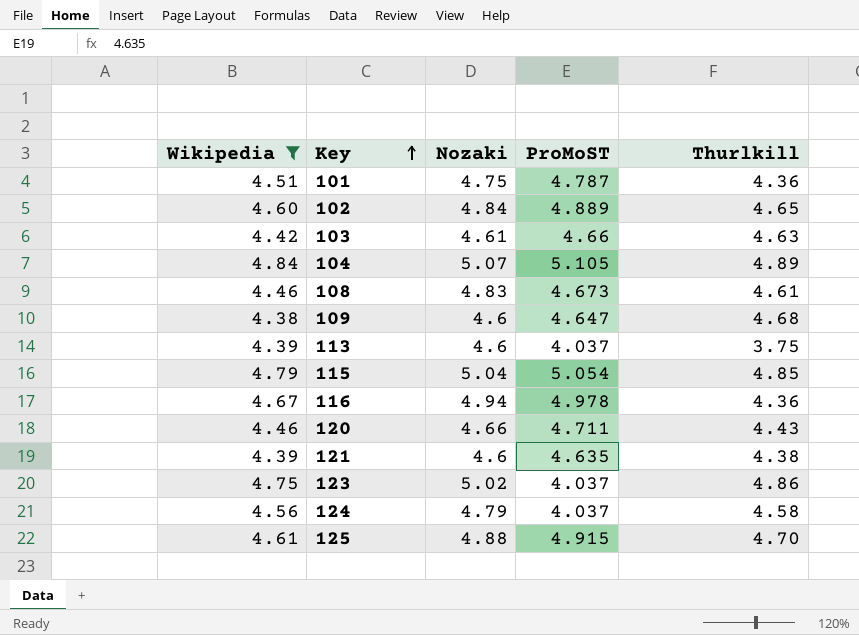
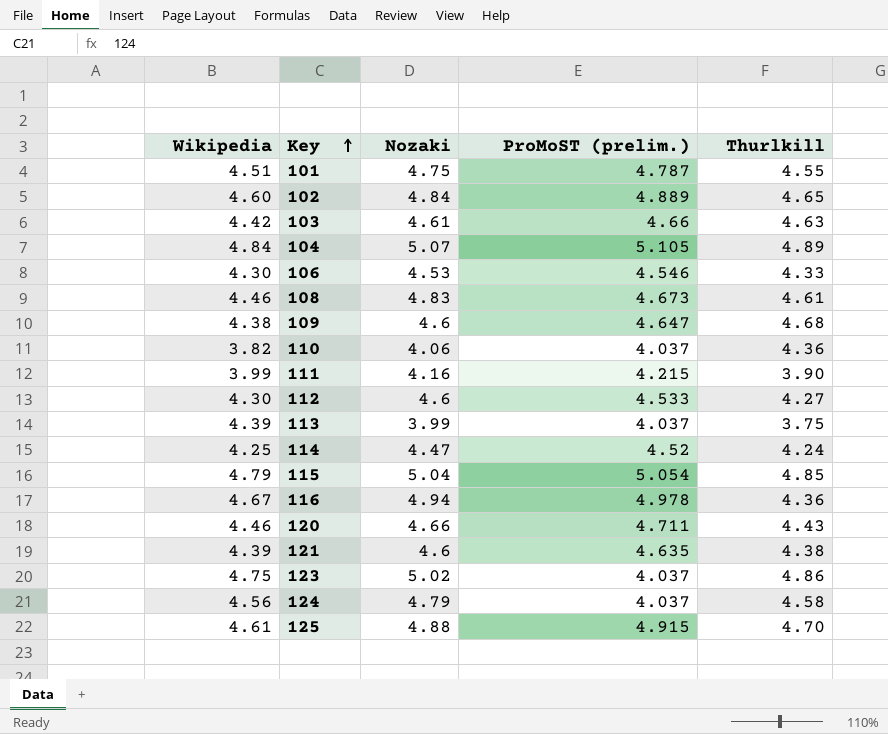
filter: Wikipedia >= 4.38 -> none
column name: ProMoST -> ProMoST (prelim.)
101 | Thurlkill: 4.36 -> 4.55
113 | Nozaki: 4.6 -> 3.99

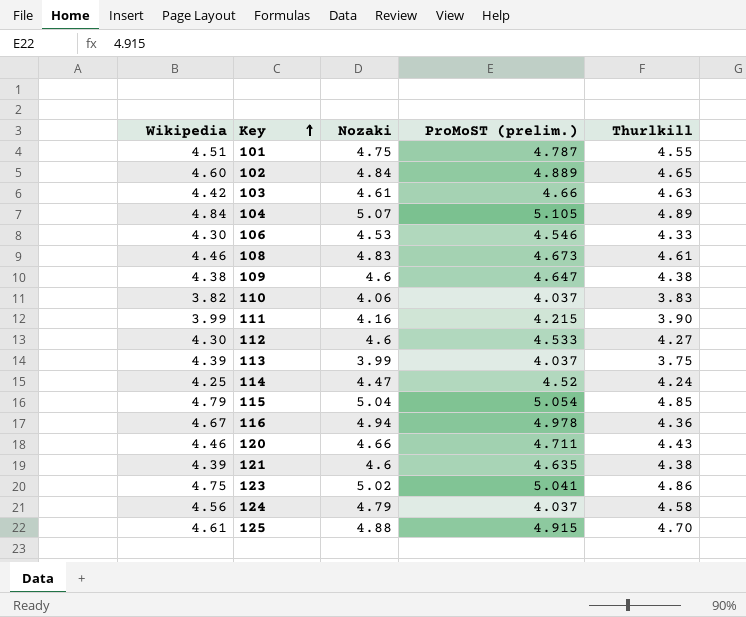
109 | Thurlkill: 4.68 -> 4.38
110 | Thurlkill: 4.36 -> 3.83
123 | ProMoST (prelim.): 4.037 -> 5.041

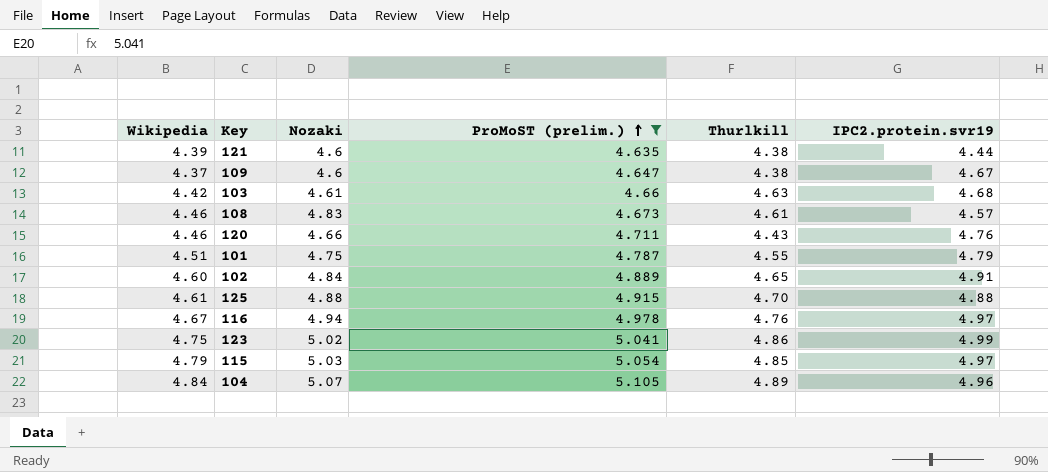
filter: none -> ProMoST (prelim.) >= 4.635
row order: Key ascending -> ProMoST (prelim.) ascending
column IPC2.protein.svr19 | position: none -> 6
109 | Wikipedia: 4.38 -> 4.37
116 | Thurlkill: 4.36 -> 4.76
115 | Nozaki: 5.04 -> 5.03

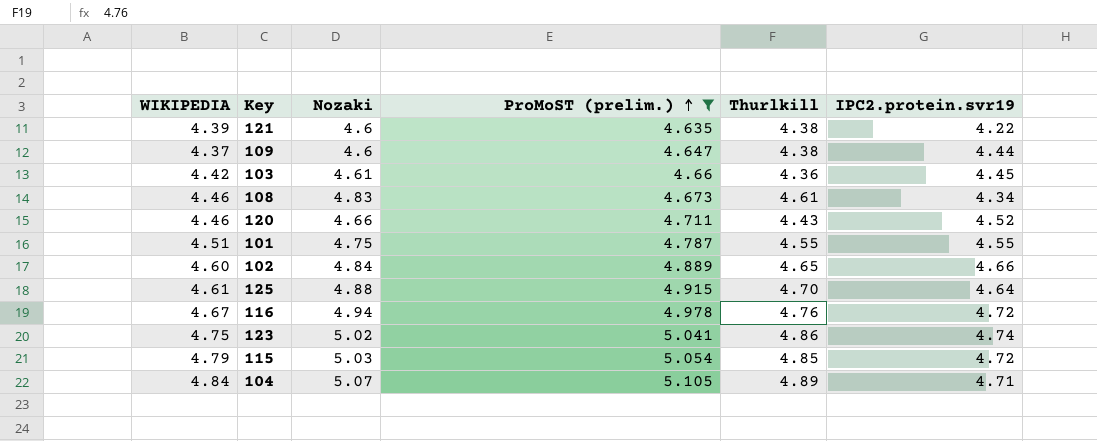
column name: Wikipedia -> WIKIPEDIA
121 | IPC2.protein.svr19: 4.44 -> 4.22
109 | IPC2.protein.svr19: 4.67 -> 4.44
103 | Thurlkill: 4.63 -> 4.36
103 | IPC2.protein.svr19: 4.68 -> 4.45
108 | IPC2.protein.svr19: 4.57 -> 4.34
120 | IPC2.protein.svr19: 4.76 -> 4.52
101 | IPC2.protein.svr19: 4.79 -> 4.55
102 | IPC2.protein.svr19: 4.91 -> 4.66
125 | IPC2.protein.svr19: 4.88 -> 4.64
116 | IPC2.protein.svr19: 4.97 -> 4.72
123 | IPC2.protein.svr19: 4.99 -> 4.74
115 | IPC2.protein.svr19: 4.97 -> 4.72
104 | IPC2.protein.svr19: 4.96 -> 4.71

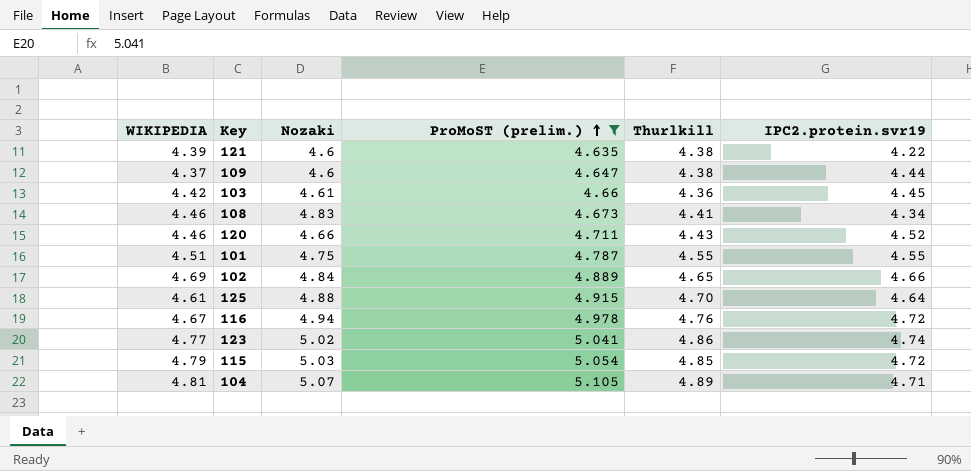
108 | Thurlkill: 4.61 -> 4.41
102 | WIKIPEDIA: 4.60 -> 4.69
123 | WIKIPEDIA: 4.75 -> 4.77
104 | WIKIPEDIA: 4.84 -> 4.81

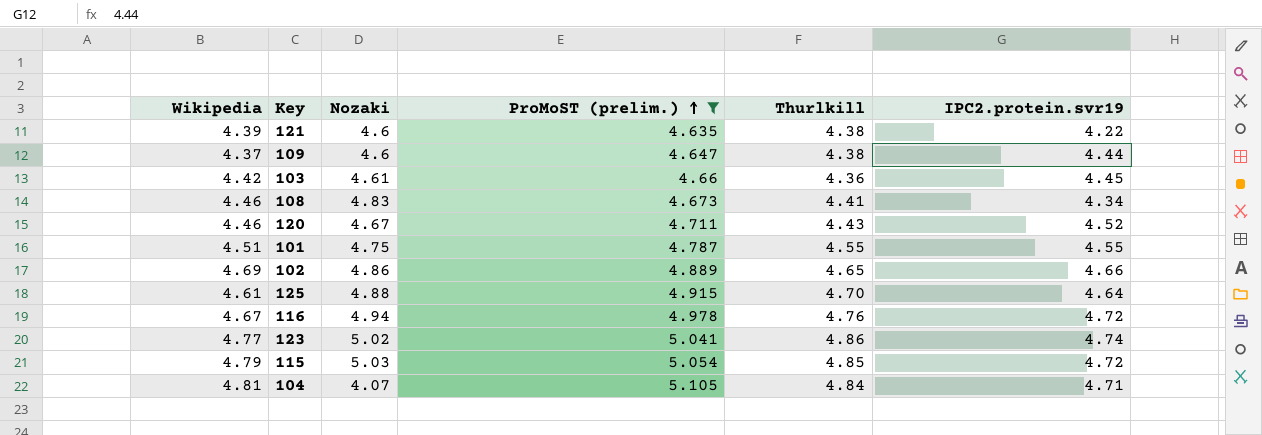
column name: WIKIPEDIA -> Wikipedia
120 | Nozaki: 4.66 -> 4.67
102 | Nozaki: 4.84 -> 4.86
104 | Nozaki: 5.07 -> 4.07
104 | Thurlkill: 4.89 -> 4.84

